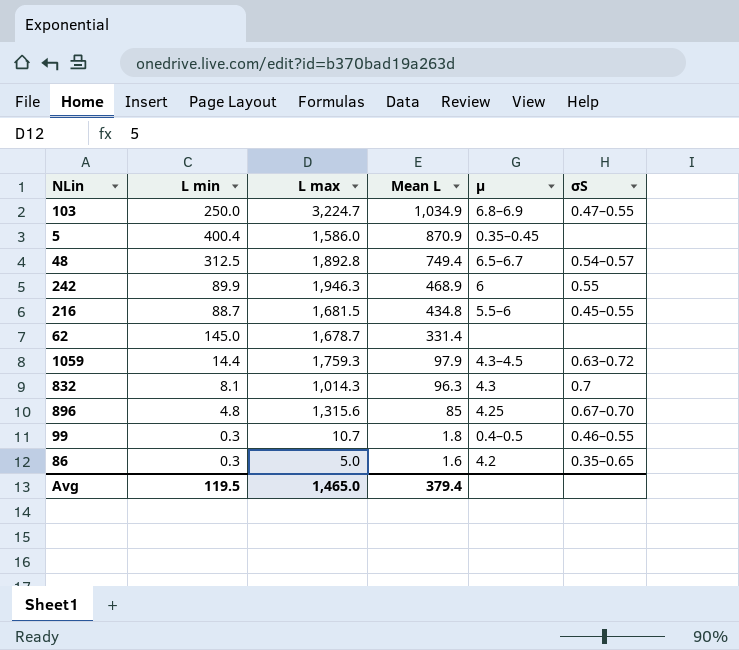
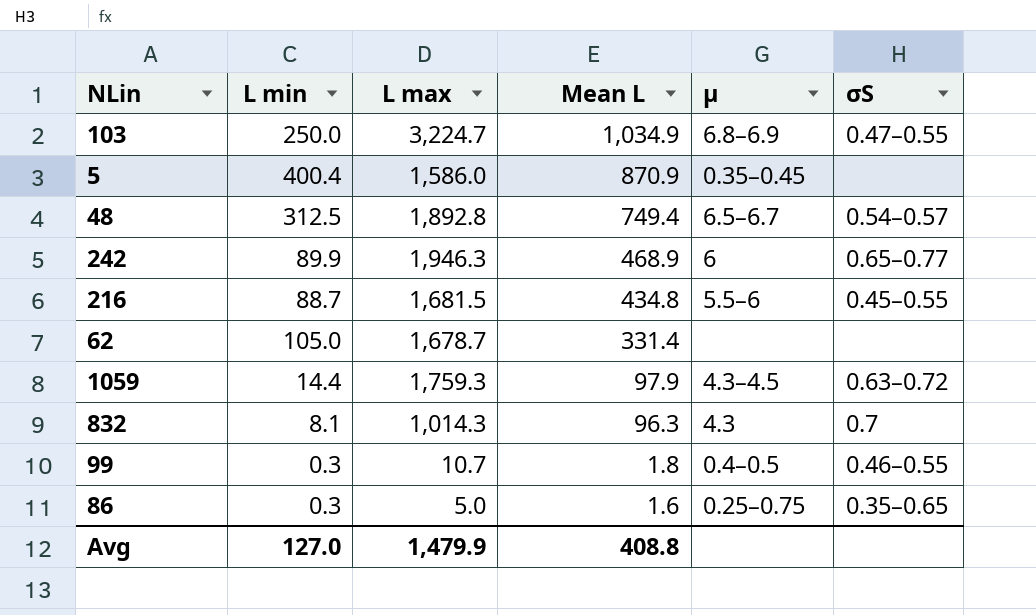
row 896: 4.8 | 1,315.6 | 85 | 4.25 | 0.67–0.70 -> none
242 | σS: 0.55 -> 0.65–0.77
62 | L min: 145.0 -> 105.0
86 | μ: 4.2 -> 0.25–0.75
Avg | L min: 119.5 -> 127.0
Avg | L max: 1,465.0 -> 1,479.9
Avg | Mean L: 379.4 -> 408.8

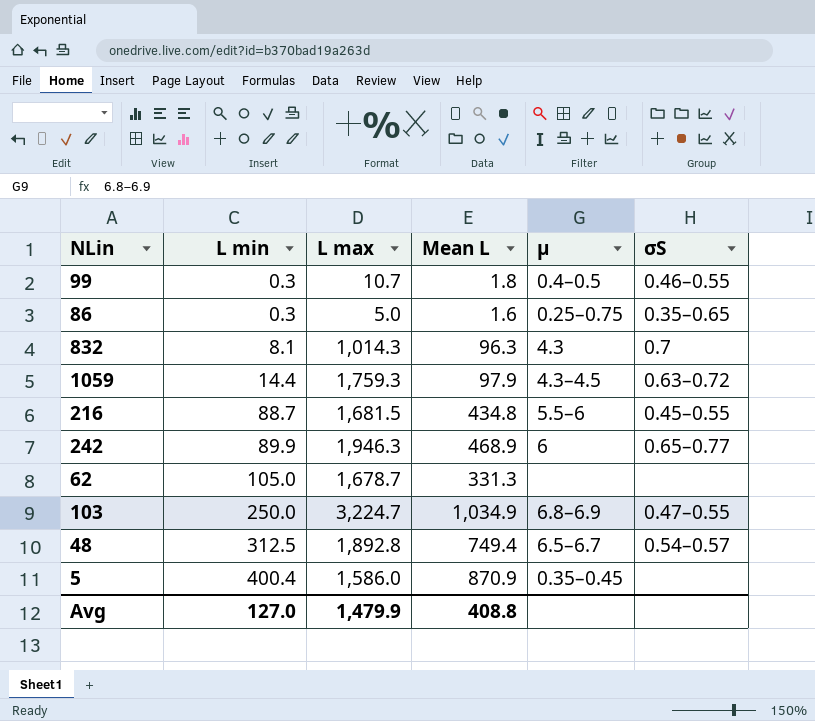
row order: Mean L descending -> L min ascending
62 | Mean L: 331.4 -> 331.3

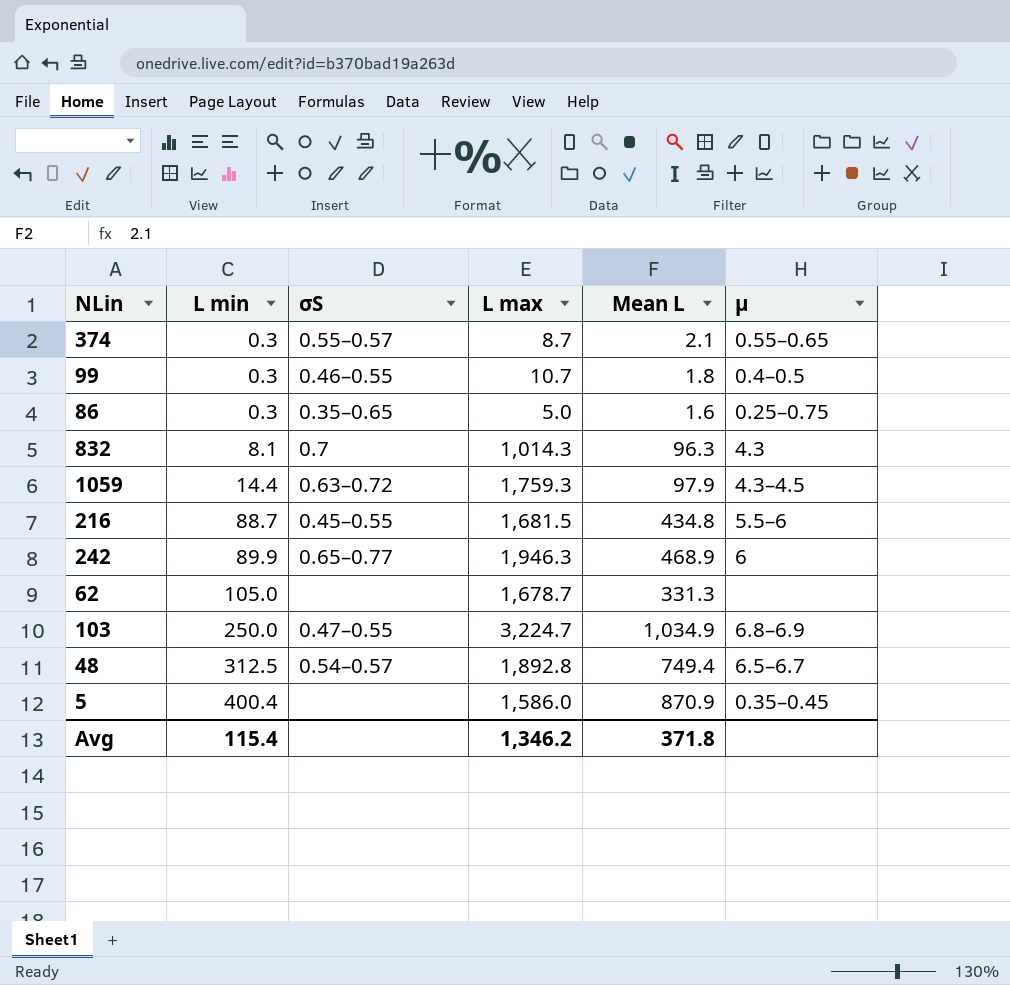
column σS | position: 6 -> 3
row 374: none -> 0.3 | 0.55–0.57 | 8.7 | 2.1 | 0.55–0.65
Avg | L min: 127.0 -> 115.4
Avg | L max: 1,479.9 -> 1,346.2
Avg | Mean L: 408.8 -> 371.8

